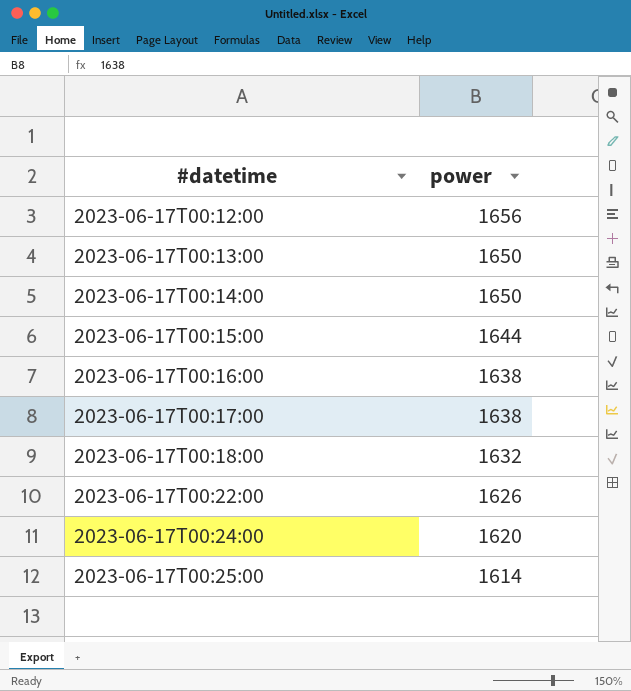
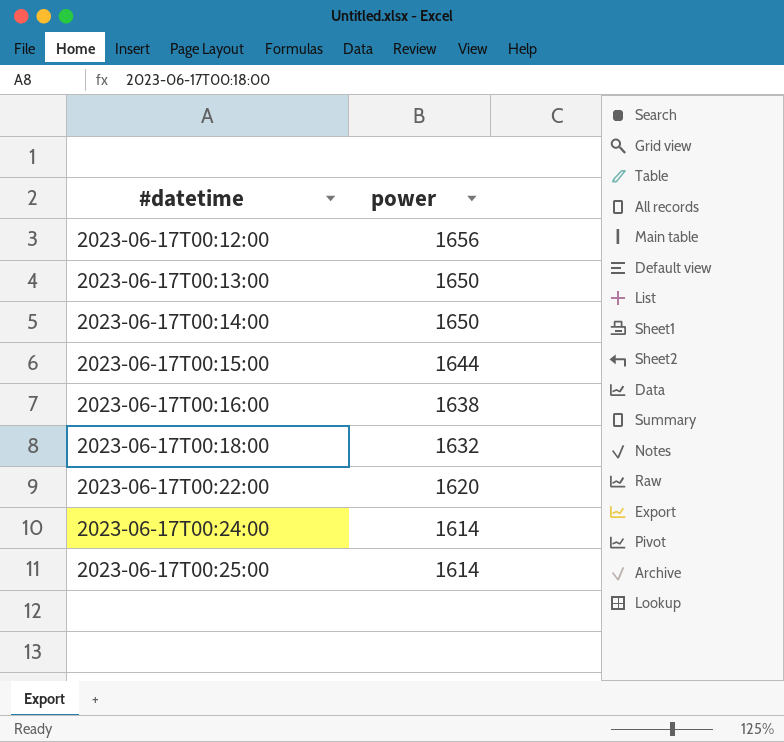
row 2023-06-17T00:17:00: 1638 -> none
2023-06-17T00:22:00 | power: 1626 -> 1620
2023-06-17T00:24:00 | power: 1620 -> 1614

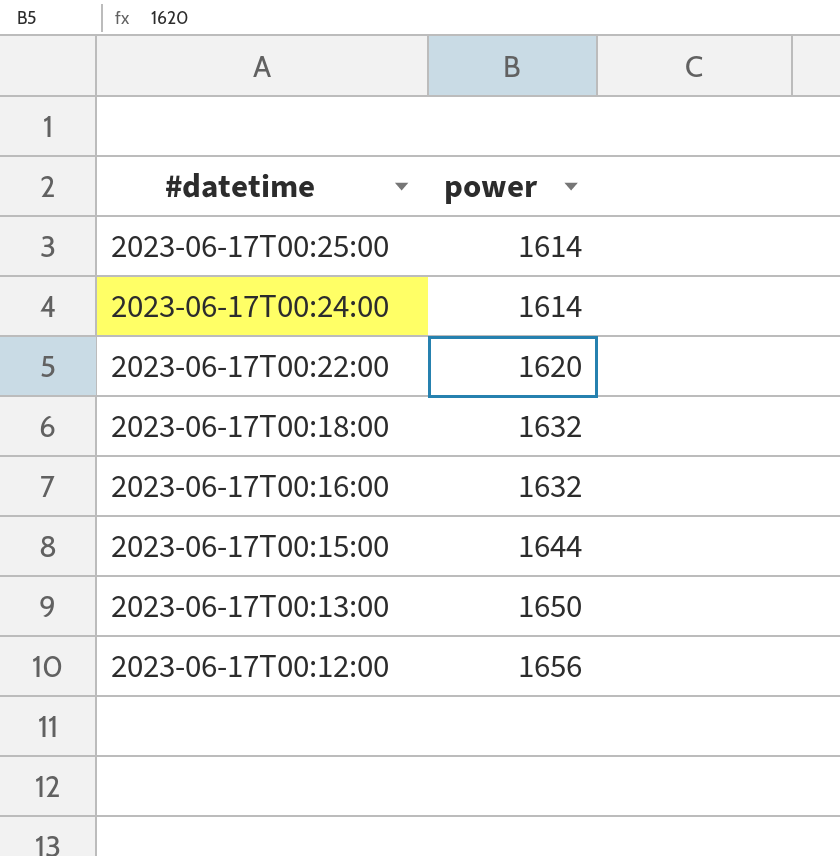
row order: #datetime ascending -> #datetime descending
row 2023-06-17T00:14:00: 1650 -> none
2023-06-17T00:16:00 | power: 1638 -> 1632

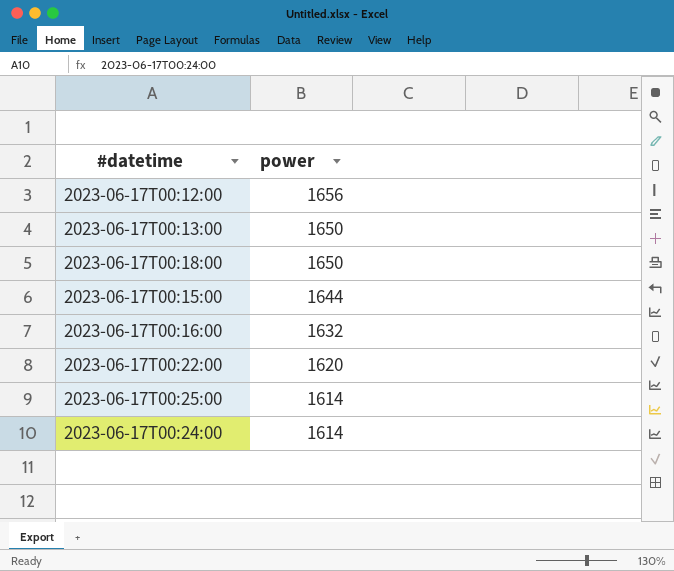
row order: #datetime descending -> power descending
2023-06-17T00:18:00 | power: 1632 -> 1650

